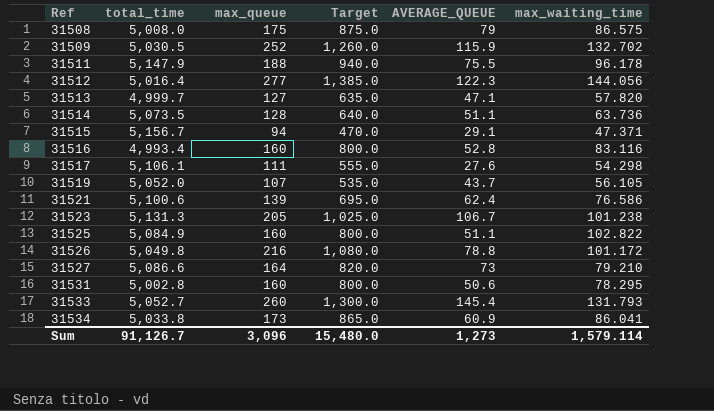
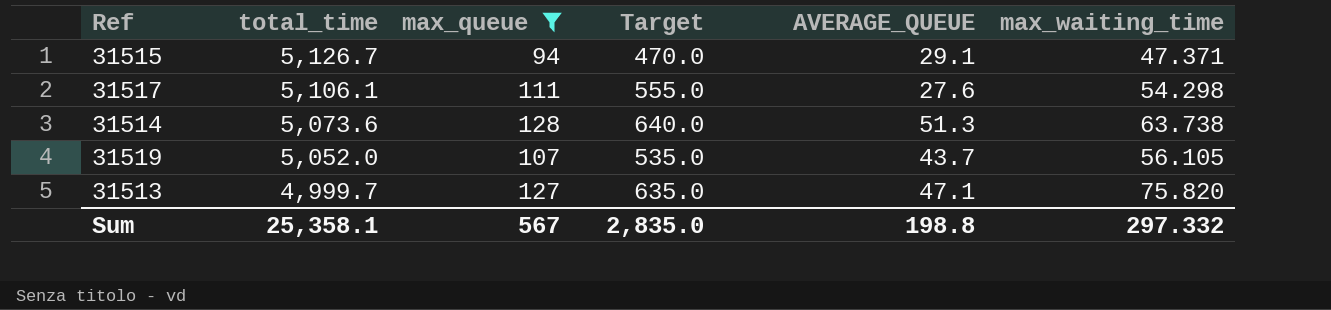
filter: none -> max_queue <= 128
row order: Ref ascending -> total_time descending
31515 | total_time: 5,156.7 -> 5,126.7
31514 | total_time: 5,073.5 -> 5,073.6
31514 | AVERAGE_QUEUE: 51.1 -> 51.3
31514 | max_waiting_time: 63.736 -> 63.738
31513 | max_waiting_time: 57.820 -> 75.820
Sum | total_time: 91,126.7 -> 25,358.1
Sum | max_queue: 3,096 -> 567
Sum | Target: 15,480.0 -> 2,835.0
Sum | AVERAGE_QUEUE: 1,273 -> 198.8
Sum | max_waiting_time: 1,579.114 -> 297.332

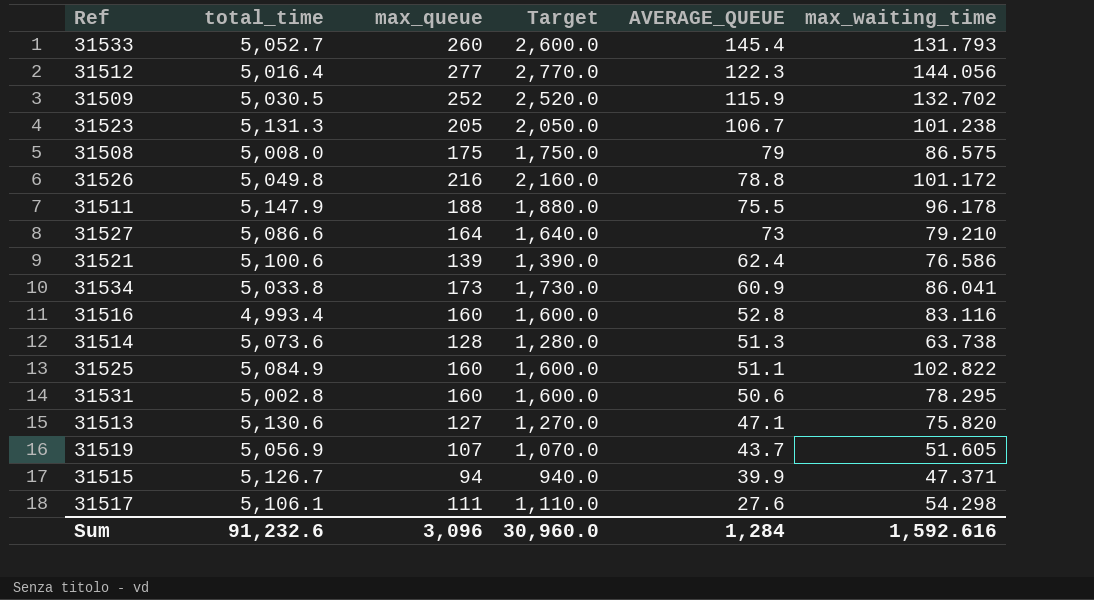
filter: max_queue <= 128 -> none
row order: total_time descending -> AVERAGE_QUEUE descending
column Target | formula: [max_queue] * 5 -> [max_queue] * 10
31513 | total_time: 4,999.7 -> 5,130.6
31519 | total_time: 5,052.0 -> 5,056.9
31519 | max_waiting_time: 56.105 -> 51.605
31515 | AVERAGE_QUEUE: 29.1 -> 39.9
Sum | total_time: 25,358.1 -> 91,232.6
Sum | max_queue: 567 -> 3,096
Sum | Target: 2,835.0 -> 30,960.0
Sum | AVERAGE_QUEUE: 198.8 -> 1,284
Sum | max_waiting_time: 297.332 -> 1,592.616

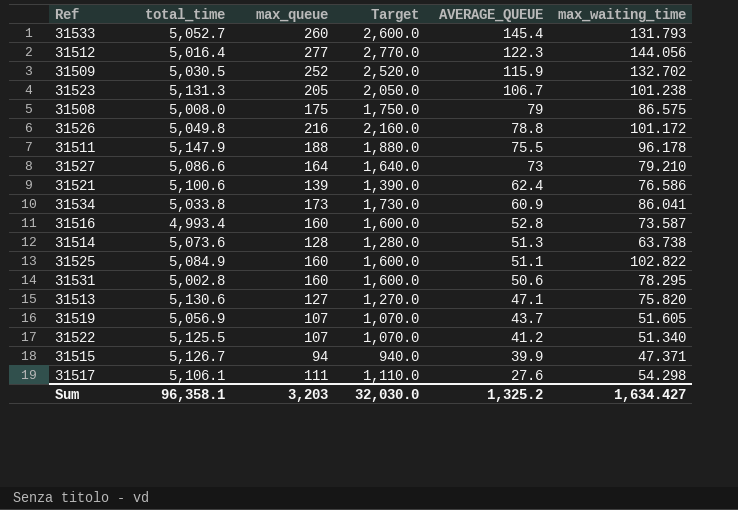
31516 | max_waiting_time: 83.116 -> 73.587
row 31522: none -> 5,125.5 | 107 | 1,070.0 | 41.2 | 51.340
Sum | total_time: 91,232.6 -> 96,358.1
Sum | max_queue: 3,096 -> 3,203
Sum | Target: 30,960.0 -> 32,030.0
Sum | AVERAGE_QUEUE: 1,284 -> 1,325.2
Sum | max_waiting_time: 1,592.616 -> 1,634.427

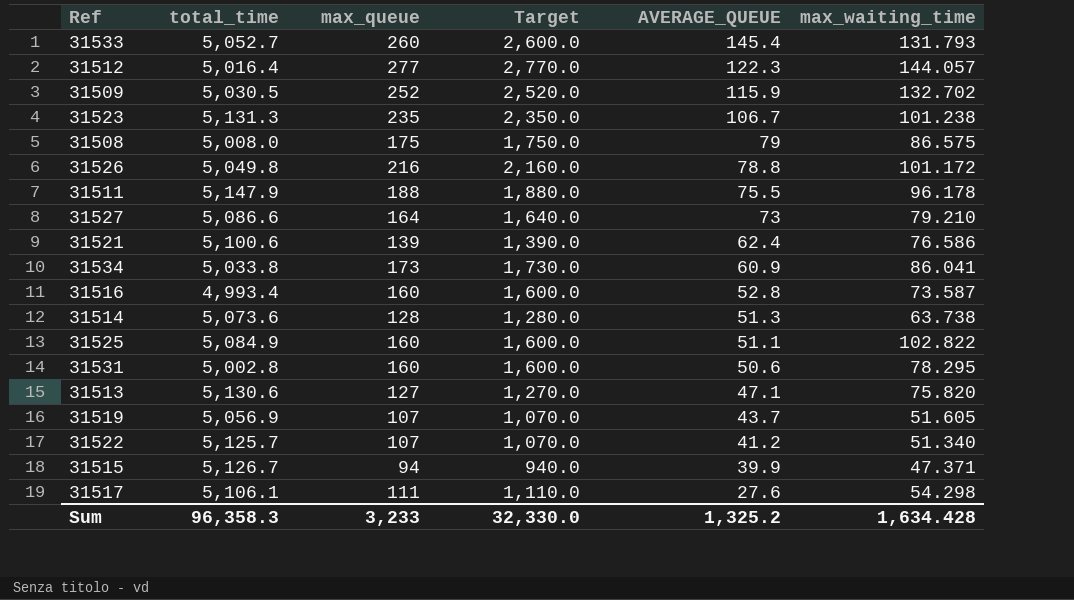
31512 | max_waiting_time: 144.056 -> 144.057
31523 | max_queue: 205 -> 235
31523 | Target: 2,050.0 -> 2,350.0
31522 | total_time: 5,125.5 -> 5,125.7
Sum | total_time: 96,358.1 -> 96,358.3
Sum | max_queue: 3,203 -> 3,233
Sum | Target: 32,030.0 -> 32,330.0
Sum | max_waiting_time: 1,634.427 -> 1,634.428

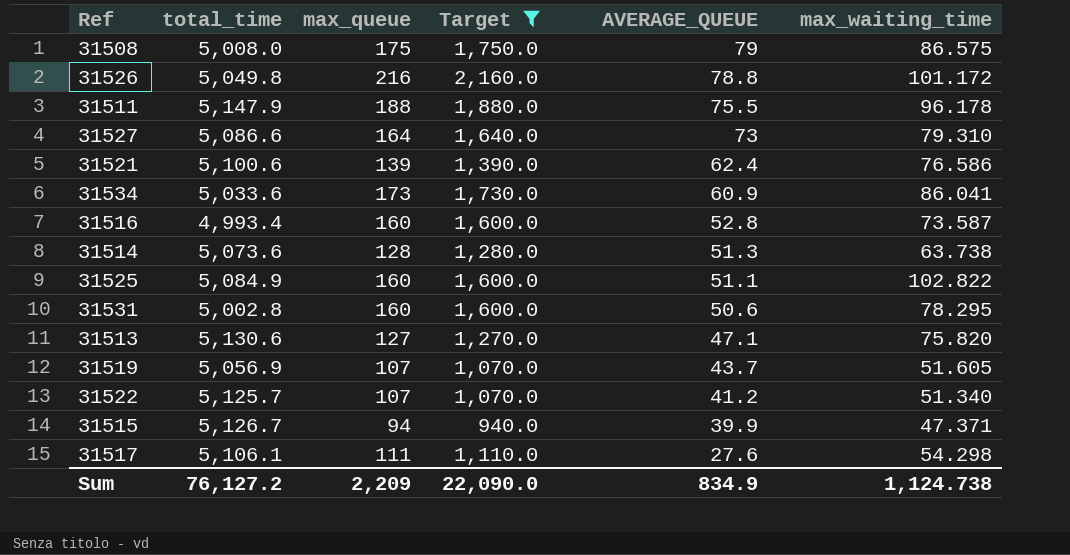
filter: none -> Target <= 2,160.0
31527 | max_waiting_time: 79.210 -> 79.310
31534 | total_time: 5,033.8 -> 5,033.6
Sum | total_time: 96,358.3 -> 76,127.2
Sum | max_queue: 3,233 -> 2,209
Sum | Target: 32,330.0 -> 22,090.0
Sum | AVERAGE_QUEUE: 1,325.2 -> 834.9
Sum | max_waiting_time: 1,634.428 -> 1,124.738

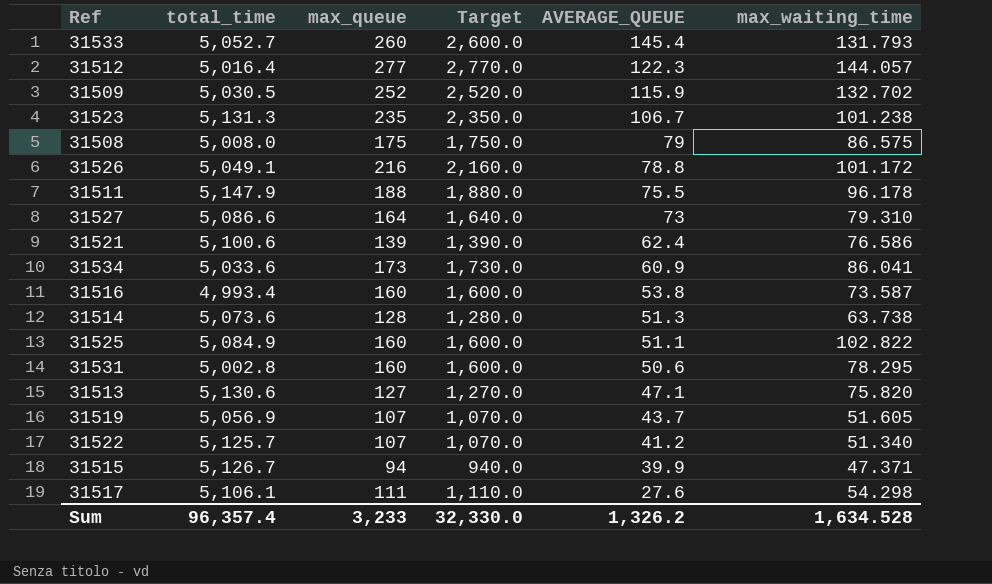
filter: Target <= 2,160.0 -> none
31526 | total_time: 5,049.8 -> 5,049.1
31516 | AVERAGE_QUEUE: 52.8 -> 53.8
Sum | total_time: 76,127.2 -> 96,357.4
Sum | max_queue: 2,209 -> 3,233
Sum | Target: 22,090.0 -> 32,330.0
Sum | AVERAGE_QUEUE: 834.9 -> 1,326.2
Sum | max_waiting_time: 1,124.738 -> 1,634.528

